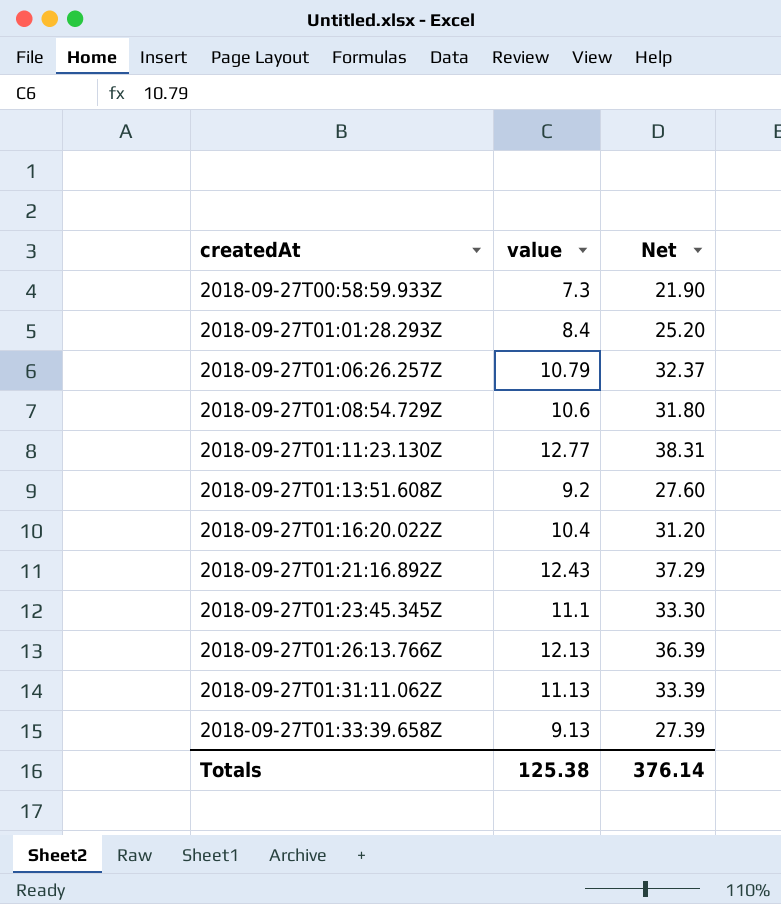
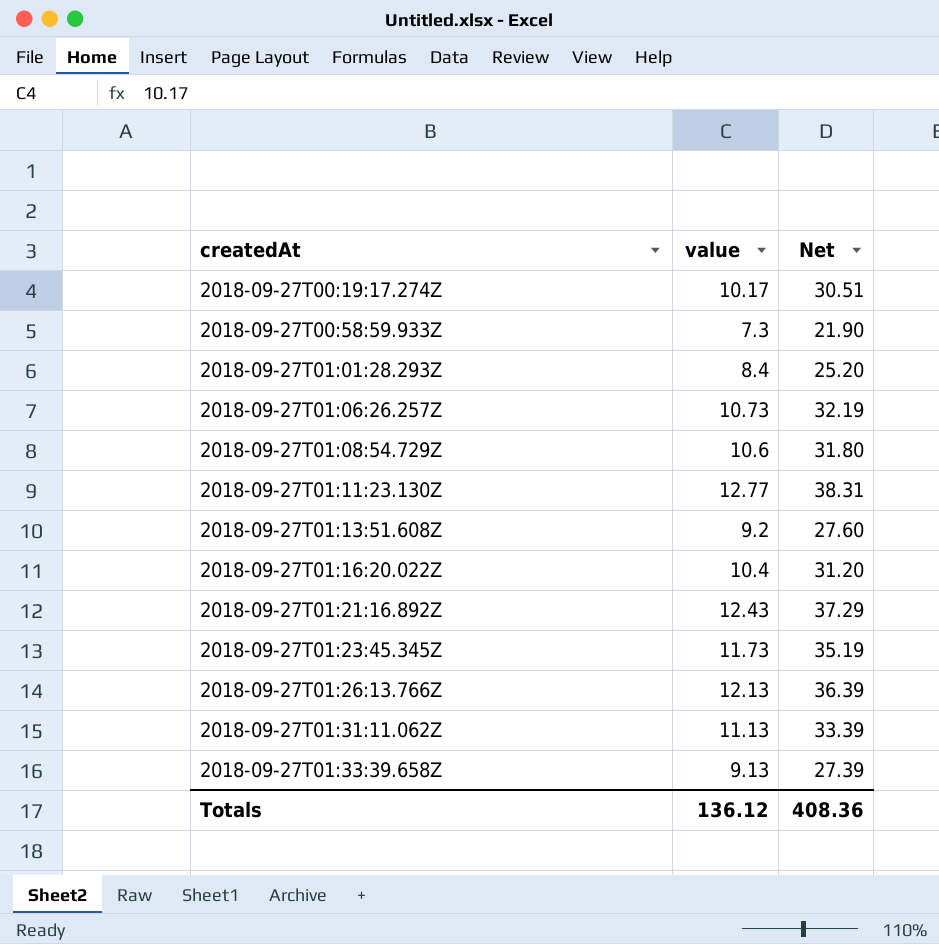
row 2018-09-27T00:19:17.274Z: none -> 10.17 | 30.51
2018-09-27T01:06:26.257Z | value: 10.79 -> 10.73
2018-09-27T01:06:26.257Z | Net: 32.37 -> 32.19
2018-09-27T01:23:45.345Z | value: 11.1 -> 11.73
2018-09-27T01:23:45.345Z | Net: 33.30 -> 35.19
Totals | value: 125.38 -> 136.12
Totals | Net: 376.14 -> 408.36

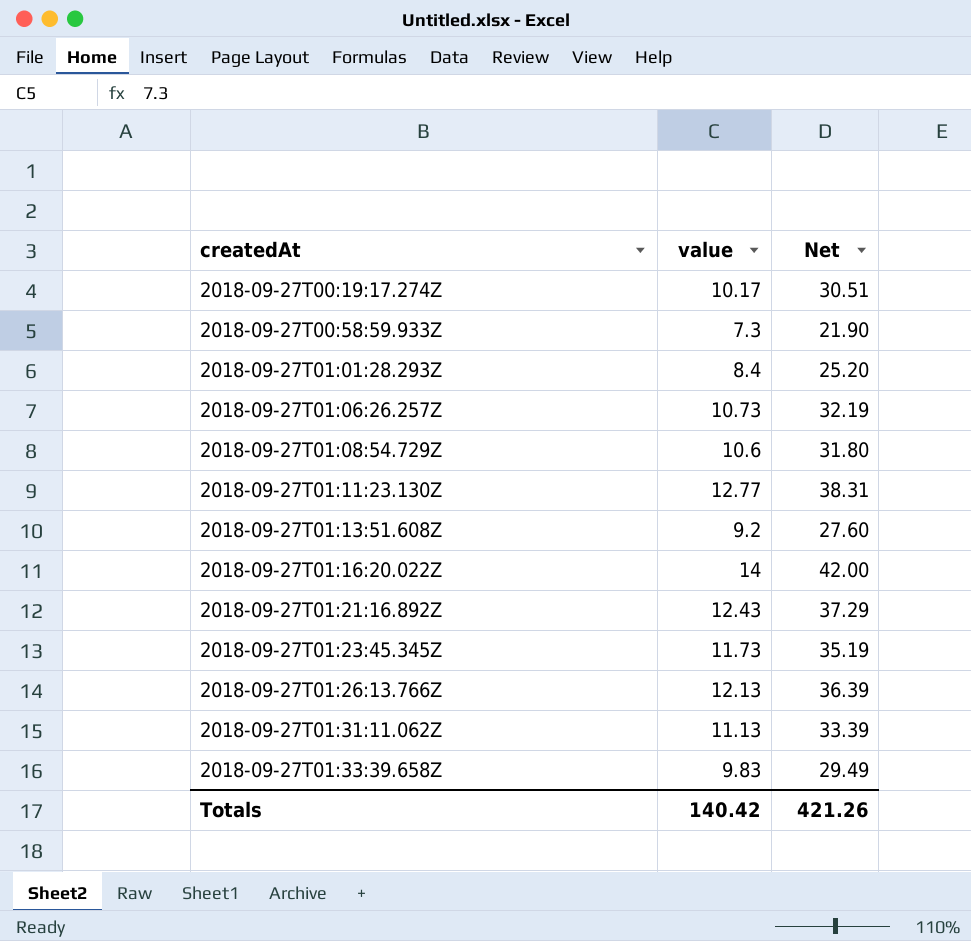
2018-09-27T01:16:20.022Z | value: 10.4 -> 14
2018-09-27T01:16:20.022Z | Net: 31.20 -> 42.00
2018-09-27T01:33:39.658Z | value: 9.13 -> 9.83
2018-09-27T01:33:39.658Z | Net: 27.39 -> 29.49
Totals | value: 136.12 -> 140.42
Totals | Net: 408.36 -> 421.26

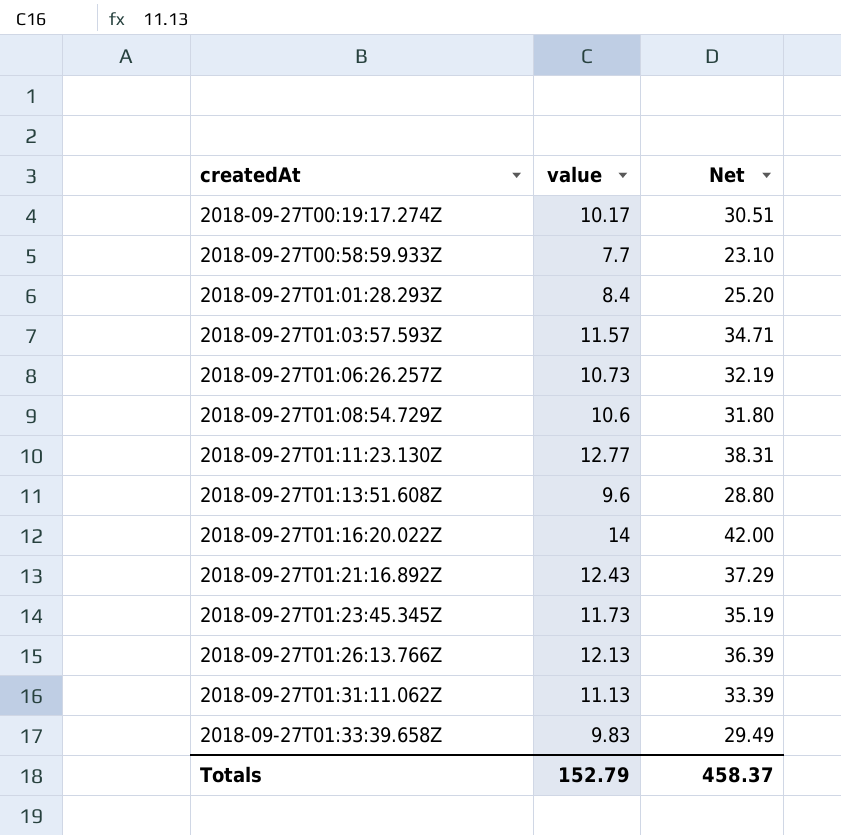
2018-09-27T00:58:59.933Z | value: 7.3 -> 7.7
2018-09-27T00:58:59.933Z | Net: 21.90 -> 23.10
row 2018-09-27T01:03:57.593Z: none -> 11.57 | 34.71
2018-09-27T01:13:51.608Z | value: 9.2 -> 9.6
2018-09-27T01:13:51.608Z | Net: 27.60 -> 28.80
Totals | value: 140.42 -> 152.79
Totals | Net: 421.26 -> 458.37

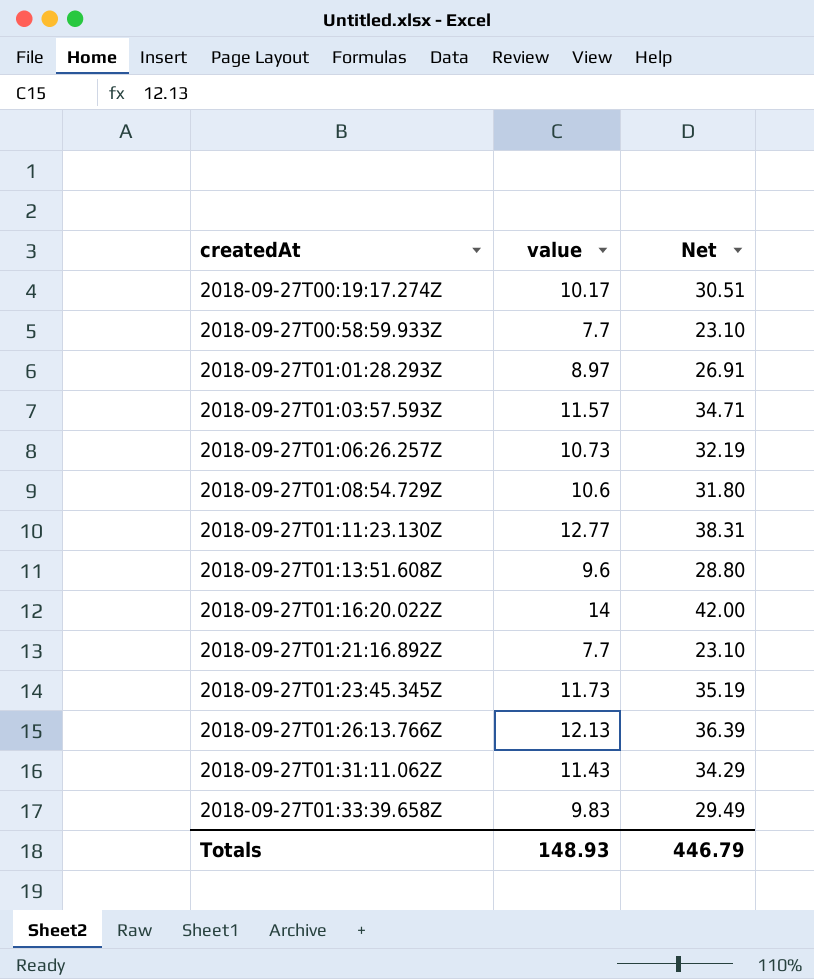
2018-09-27T01:01:28.293Z | value: 8.4 -> 8.97
2018-09-27T01:01:28.293Z | Net: 25.20 -> 26.91
2018-09-27T01:21:16.892Z | value: 12.43 -> 7.7
2018-09-27T01:21:16.892Z | Net: 37.29 -> 23.10
2018-09-27T01:31:11.062Z | value: 11.13 -> 11.43
2018-09-27T01:31:11.062Z | Net: 33.39 -> 34.29
Totals | value: 152.79 -> 148.93
Totals | Net: 458.37 -> 446.79

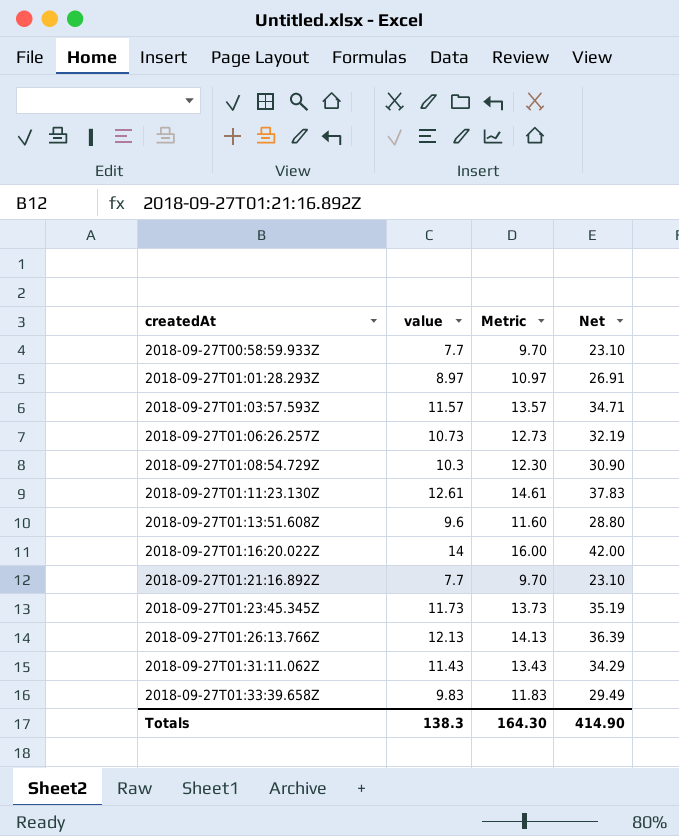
column Metric | formula: none -> [value] + 2
row 2018-09-27T00:19:17.274Z: 10.17 | 30.51 -> none
2018-09-27T01:08:54.729Z | value: 10.6 -> 10.3
2018-09-27T01:08:54.729Z | Net: 31.80 -> 30.90
2018-09-27T01:11:23.130Z | value: 12.77 -> 12.61
2018-09-27T01:11:23.130Z | Net: 38.31 -> 37.83
Totals | value: 148.93 -> 138.3
Totals | Net: 446.79 -> 414.90

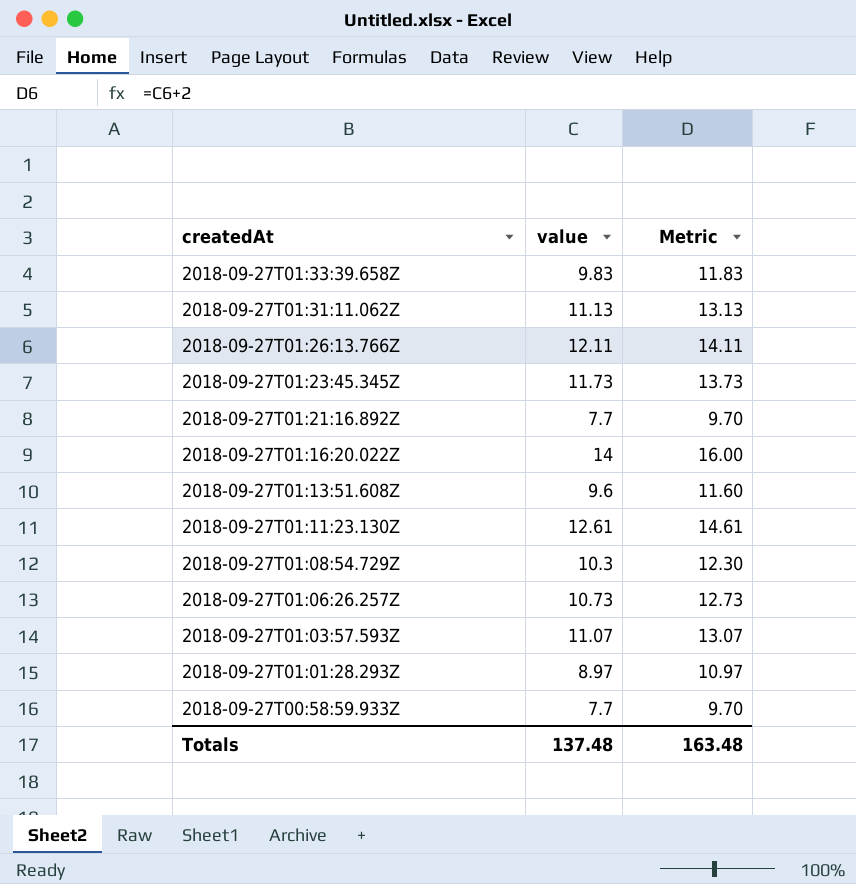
row order: createdAt ascending -> createdAt descending
column Net | formula: [value] * 3 -> none
2018-09-27T01:31:11.062Z | value: 11.43 -> 11.13
2018-09-27T01:31:11.062Z | Metric: 13.43 -> 13.13
2018-09-27T01:26:13.766Z | value: 12.13 -> 12.11
2018-09-27T01:26:13.766Z | Metric: 14.13 -> 14.11
2018-09-27T01:03:57.593Z | value: 11.57 -> 11.07
2018-09-27T01:03:57.593Z | Metric: 13.57 -> 13.07
Totals | value: 138.3 -> 137.48
Totals | Metric: 164.30 -> 163.48

